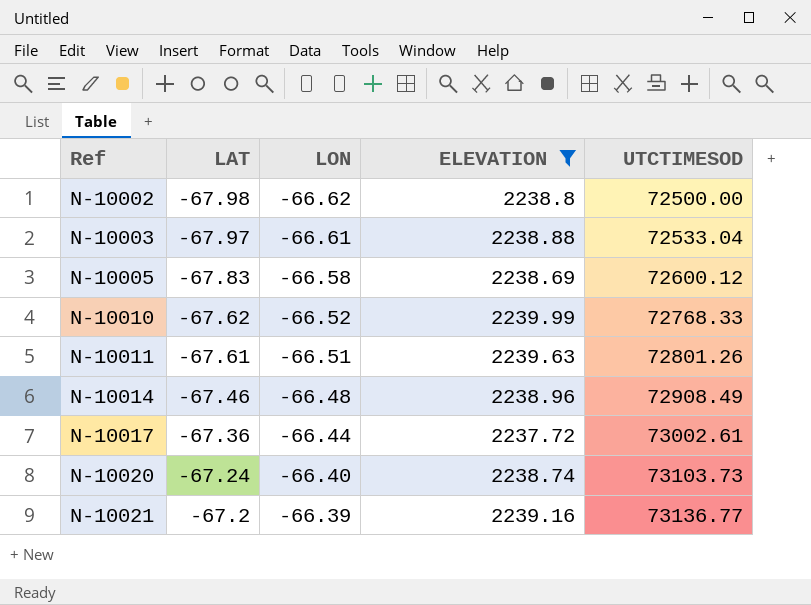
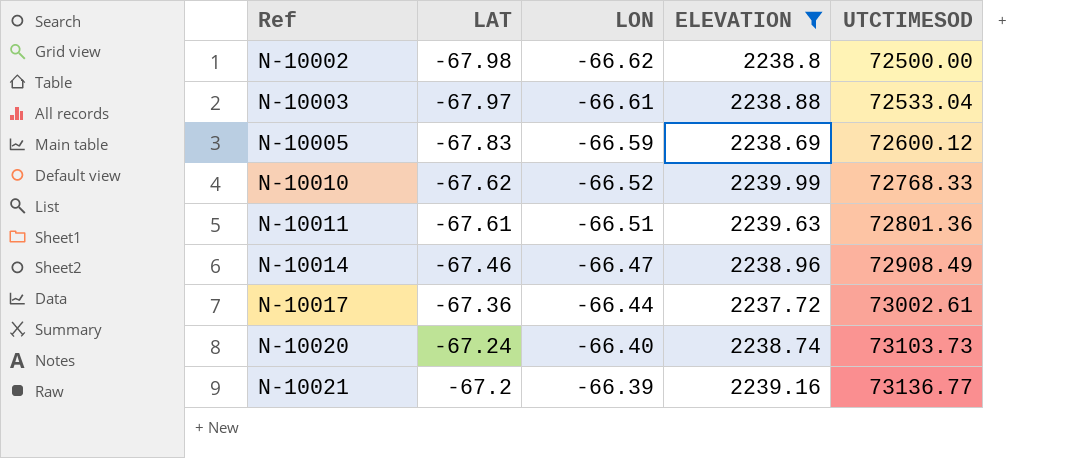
N-10005 | LON: -66.58 -> -66.59
N-10011 | UTCTIMESOD: 72801.26 -> 72801.36
N-10014 | LON: -66.48 -> -66.47

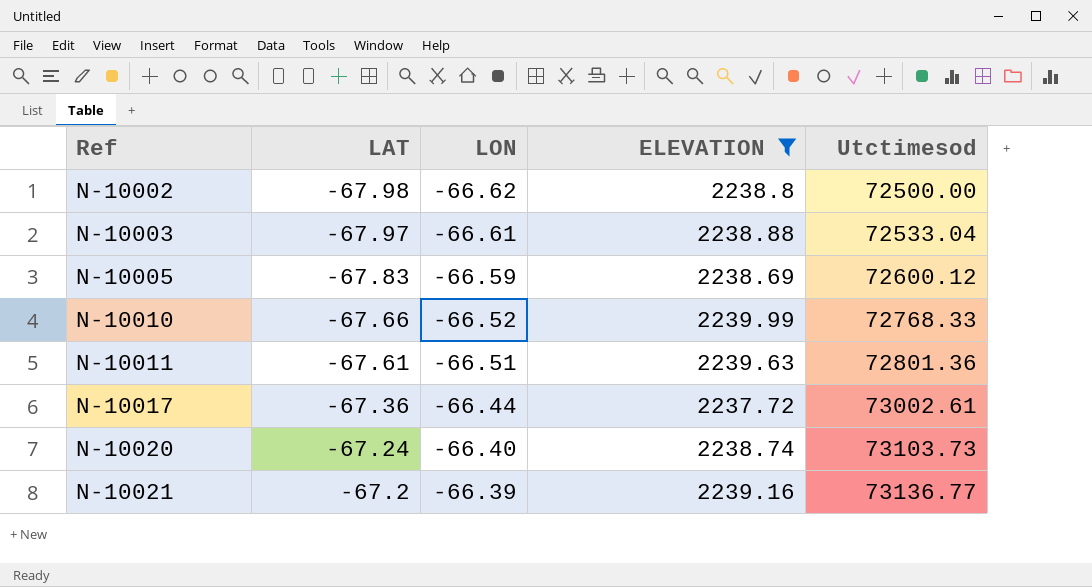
column name: UTCTIMESOD -> Utctimesod
row N-10014: -67.46 | -66.47 | 2238.96 | 72908.49 -> none
N-10010 | LAT: -67.62 -> -67.66

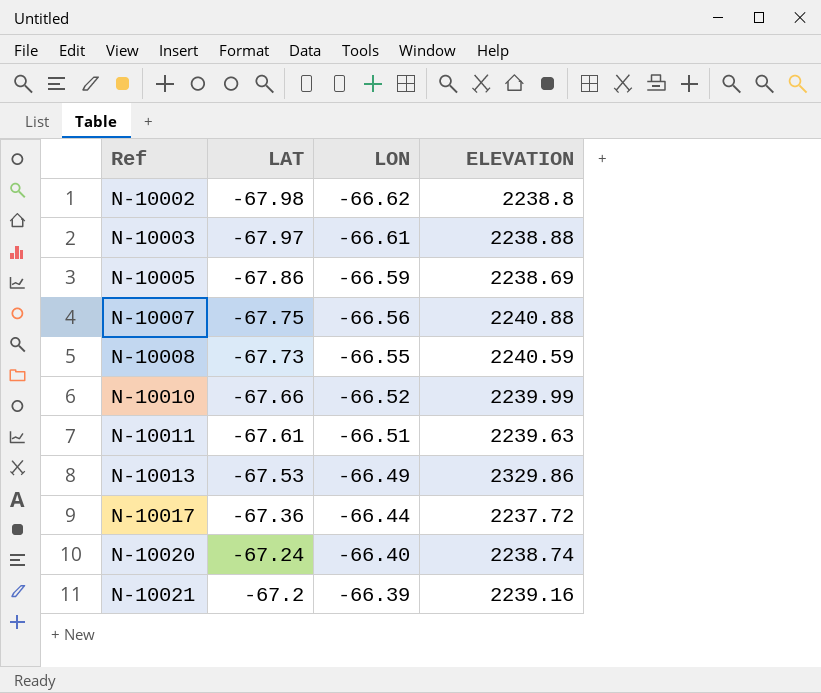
filter: ELEVATION <= 2239.99 -> none
column Utctimesod | position: 5 -> none
N-10005 | LAT: -67.83 -> -67.86

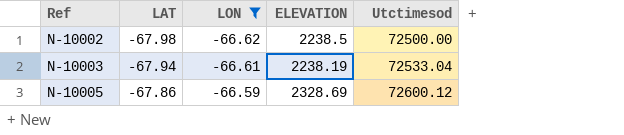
filter: none -> LON <= -66.59
column Utctimesod | position: none -> 5
N-10002 | ELEVATION: 2238.8 -> 2238.5
N-10003 | LAT: -67.97 -> -67.94
N-10003 | ELEVATION: 2238.88 -> 2238.19
N-10005 | ELEVATION: 2238.69 -> 2328.69

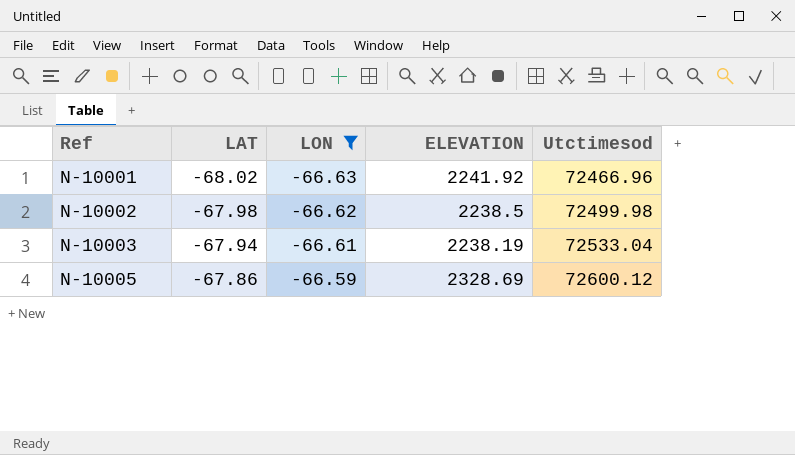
row N-10001: none -> -68.02 | -66.63 | 2241.92 | 72466.96
N-10002 | Utctimesod: 72500.00 -> 72499.98

